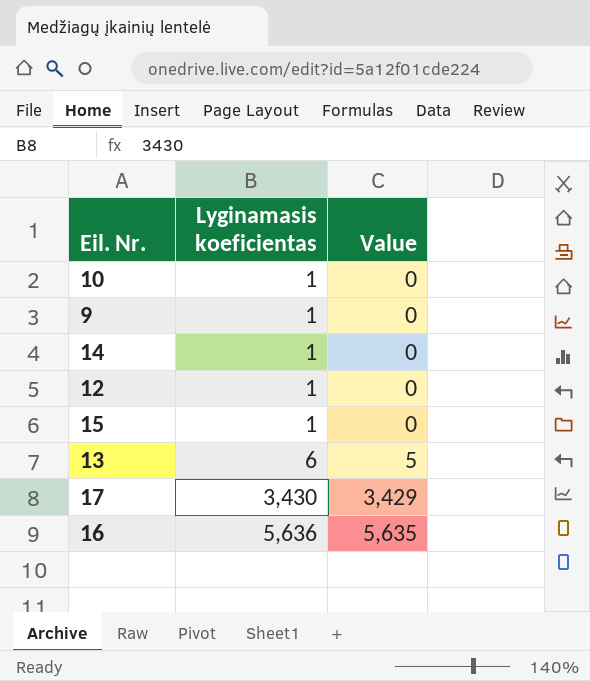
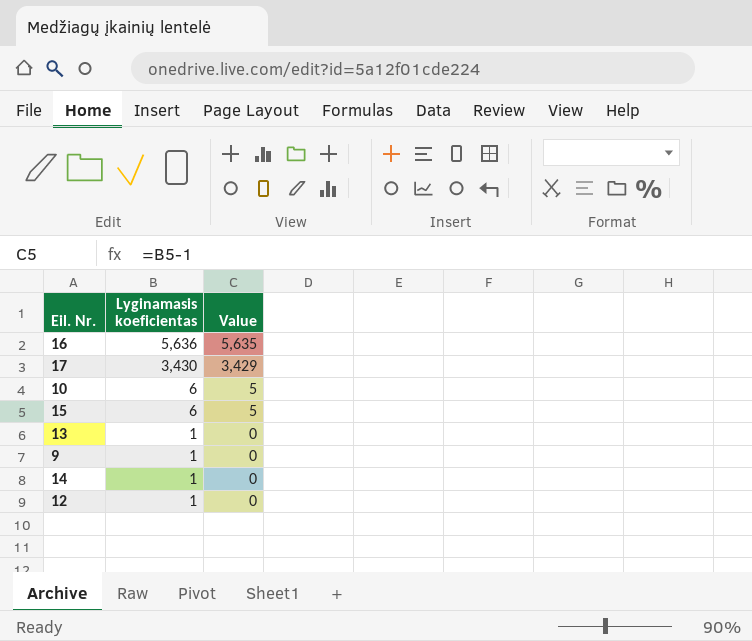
row order: Lyginamasis koeficientas ascending -> Lyginamasis koeficientas descending
10 | Lyginamasis koeficientas: 1 -> 6
10 | Value: 0 -> 5
15 | Lyginamasis koeficientas: 1 -> 6
15 | Value: 0 -> 5
13 | Lyginamasis koeficientas: 6 -> 1
13 | Value: 5 -> 0

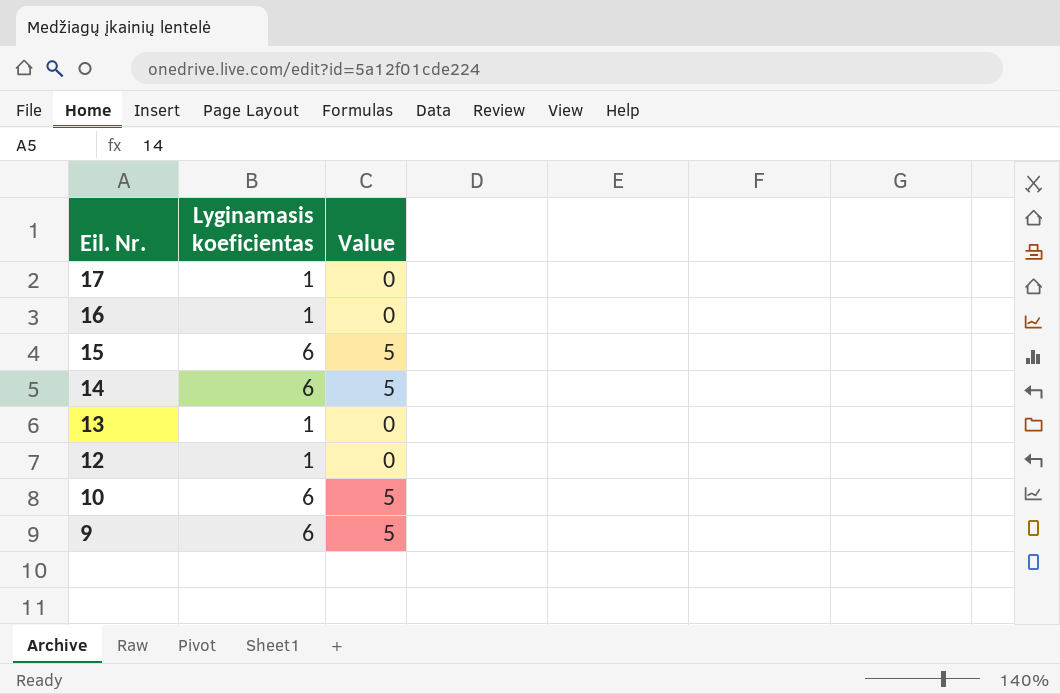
row order: Lyginamasis koeficientas descending -> Eil. Nr. descending
17 | Lyginamasis koeficientas: 3,430 -> 1
17 | Value: 3,429 -> 0
16 | Lyginamasis koeficientas: 5,636 -> 1
16 | Value: 5,635 -> 0
14 | Lyginamasis koeficientas: 1 -> 6
14 | Value: 0 -> 5
9 | Lyginamasis koeficientas: 1 -> 6
9 | Value: 0 -> 5

